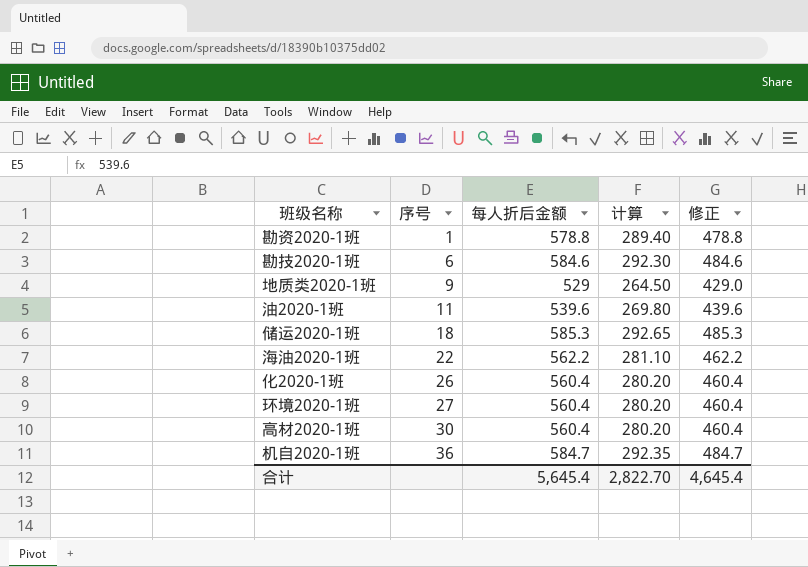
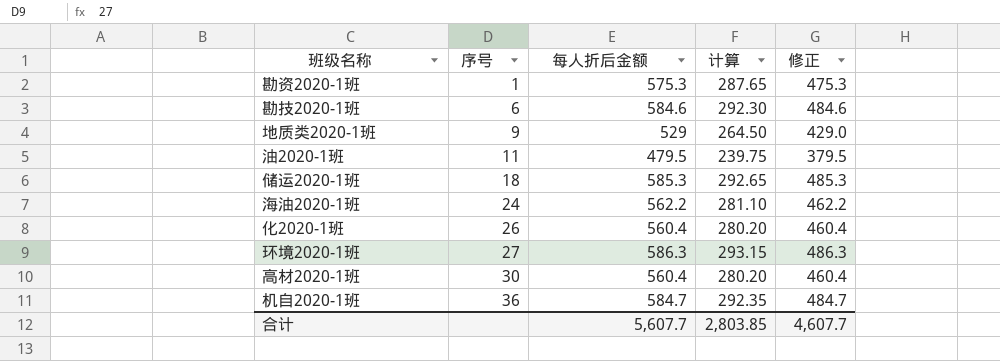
勘资2020-1班 | 每人折后金额: 578.8 -> 575.3
勘资2020-1班 | 计算: 289.40 -> 287.65
勘资2020-1班 | 修正: 478.8 -> 475.3
油2020-1班 | 每人折后金额: 539.6 -> 479.5
油2020-1班 | 计算: 269.80 -> 239.75
油2020-1班 | 修正: 439.6 -> 379.5
海油2020-1班 | 序号: 22 -> 24
环境2020-1班 | 每人折后金额: 560.4 -> 586.3
环境2020-1班 | 计算: 280.20 -> 293.15
环境2020-1班 | 修正: 460.4 -> 486.3
合计 | 每人折后金额: 5,645.4 -> 5,607.7
合计 | 计算: 2,822.70 -> 2,803.85
合计 | 修正: 4,645.4 -> 4,607.7

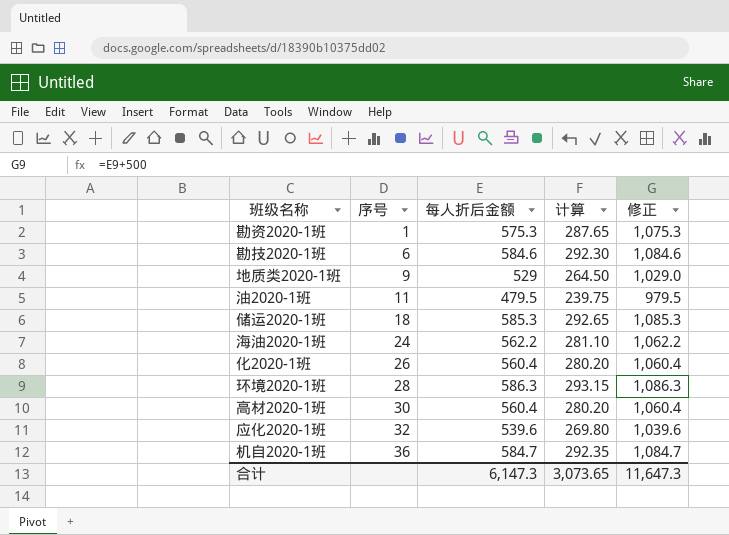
column 修正 | formula: [每人折后金额] - 100 -> [每人折后金额] + 500
环境2020-1班 | 序号: 27 -> 28
row 应化2020-1班: none -> 32 | 539.6 | 269.80 | 1,039.6
合计 | 每人折后金额: 5,607.7 -> 6,147.3
合计 | 计算: 2,803.85 -> 3,073.65
合计 | 修正: 4,607.7 -> 11,647.3

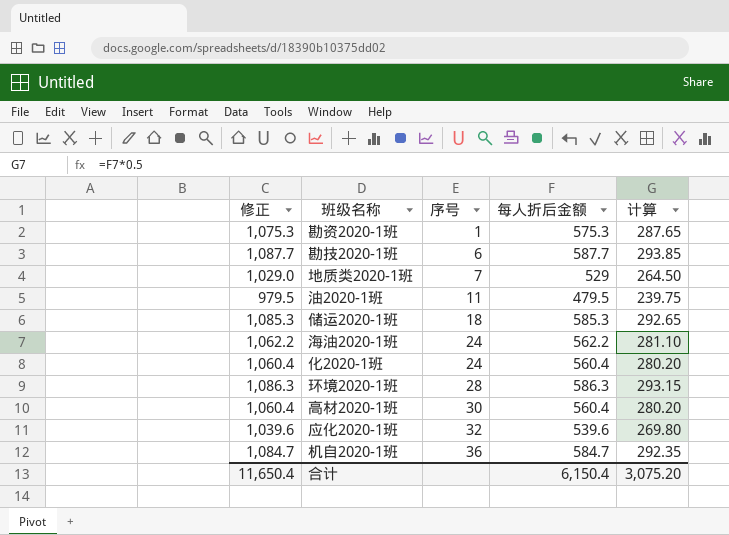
column 修正 | position: 5 -> 1
勘技2020-1班 | 修正: 1,084.6 -> 1,087.7
勘技2020-1班 | 每人折后金额: 584.6 -> 587.7
勘技2020-1班 | 计算: 292.30 -> 293.85
地质类2020-1班 | 序号: 9 -> 7
化2020-1班 | 序号: 26 -> 24
合计 | 修正: 11,647.3 -> 11,650.4
合计 | 每人折后金额: 6,147.3 -> 6,150.4
合计 | 计算: 3,073.65 -> 3,075.20

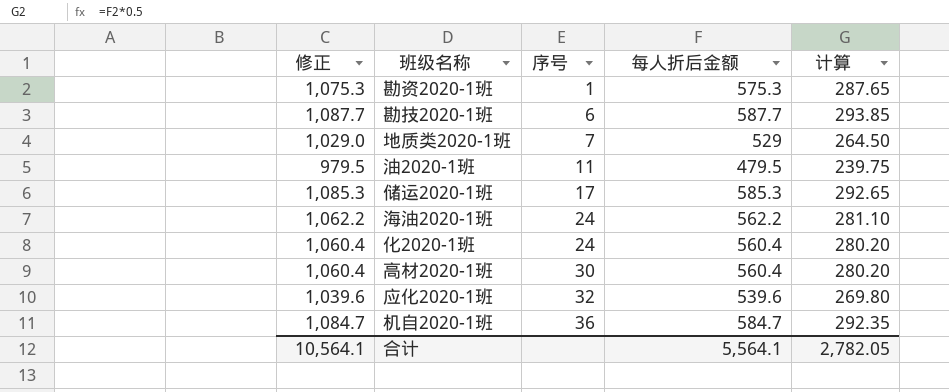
row 环境2020-1班: 1,086.3 | 28 | 586.3 | 293.15 -> none
储运2020-1班 | 序号: 18 -> 17
合计 | 修正: 11,650.4 -> 10,564.1
合计 | 每人折后金额: 6,150.4 -> 5,564.1
合计 | 计算: 3,075.20 -> 2,782.05

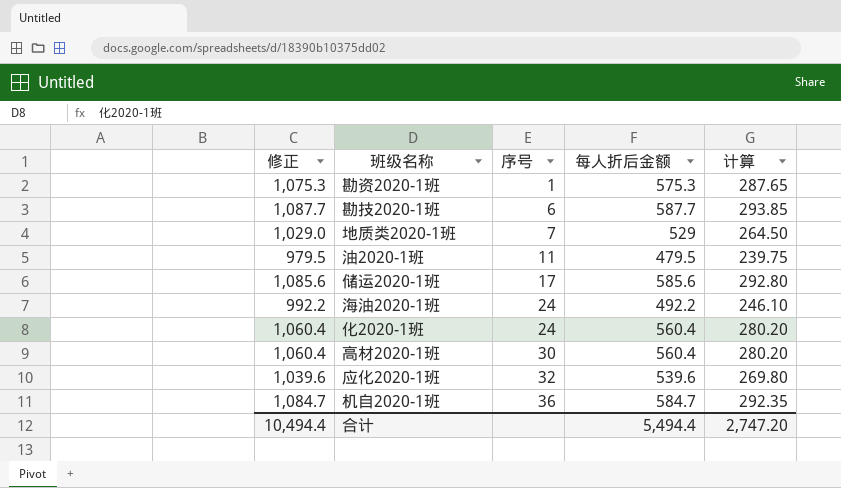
储运2020-1班 | 修正: 1,085.3 -> 1,085.6
储运2020-1班 | 每人折后金额: 585.3 -> 585.6
储运2020-1班 | 计算: 292.65 -> 292.80
海油2020-1班 | 修正: 1,062.2 -> 992.2
海油2020-1班 | 每人折后金额: 562.2 -> 492.2
海油2020-1班 | 计算: 281.10 -> 246.10
合计 | 修正: 10,564.1 -> 10,494.4
合计 | 每人折后金额: 5,564.1 -> 5,494.4
合计 | 计算: 2,782.05 -> 2,747.20

